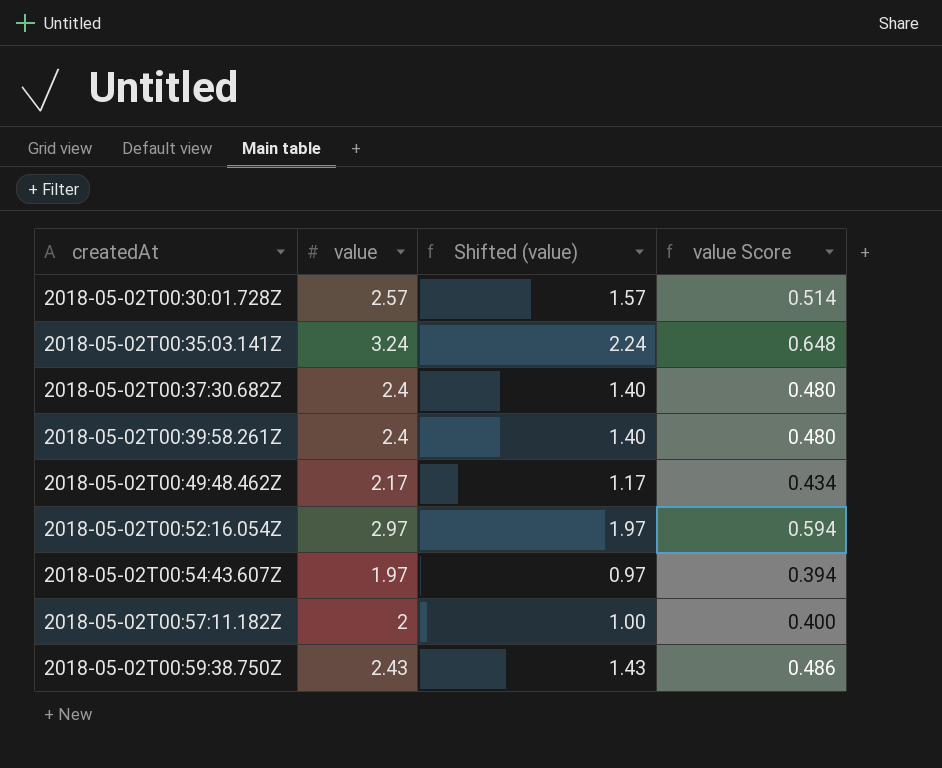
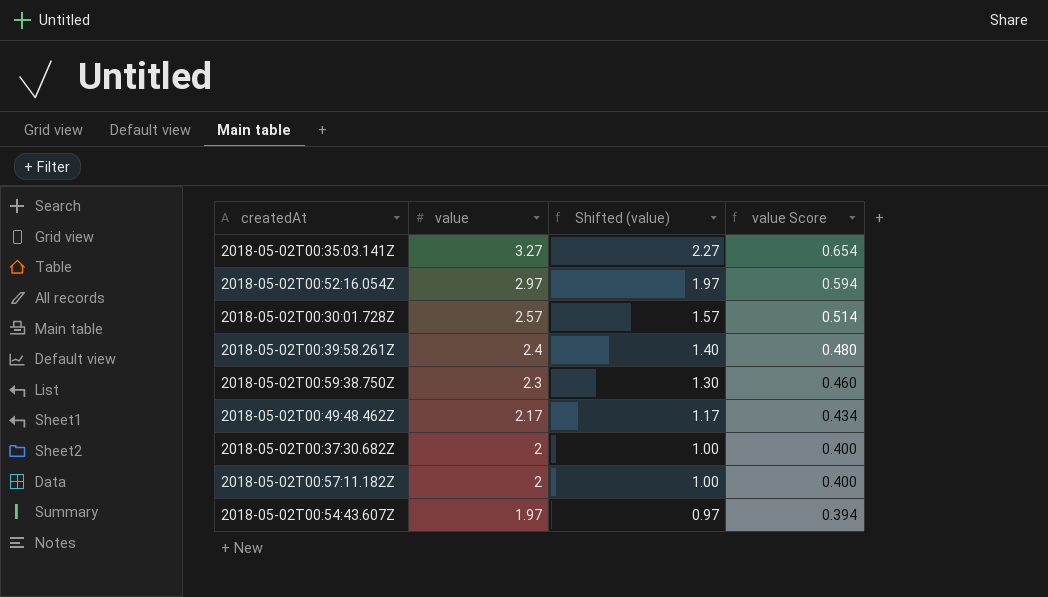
row order: createdAt ascending -> value descending
2018-05-02T00:35:03.141Z | value: 3.24 -> 3.27
2018-05-02T00:35:03.141Z | Shifted (value): 2.24 -> 2.27
2018-05-02T00:35:03.141Z | value Score: 0.648 -> 0.654
2018-05-02T00:59:38.750Z | value: 2.43 -> 2.3
2018-05-02T00:59:38.750Z | Shifted (value): 1.43 -> 1.30
2018-05-02T00:59:38.750Z | value Score: 0.486 -> 0.460
2018-05-02T00:37:30.682Z | value: 2.4 -> 2
2018-05-02T00:37:30.682Z | Shifted (value): 1.40 -> 1.00
2018-05-02T00:37:30.682Z | value Score: 0.480 -> 0.400

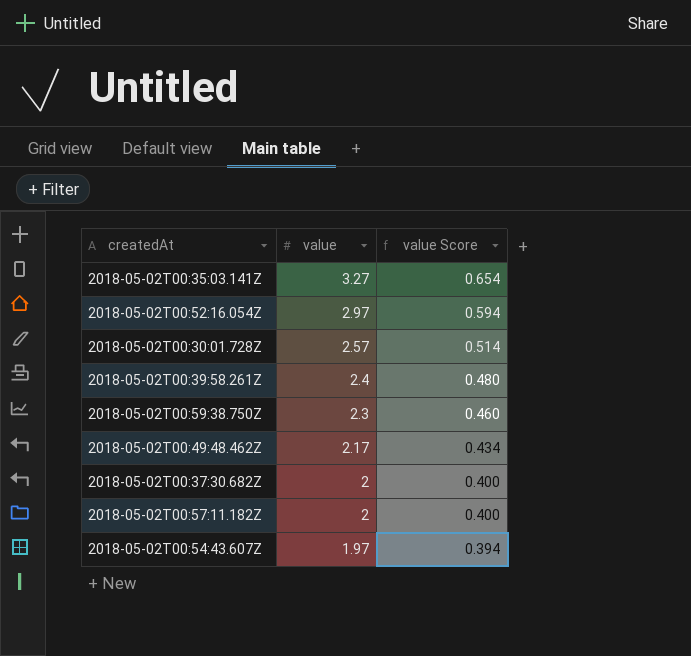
column Shifted (value) | formula: [value] - 1 -> none

